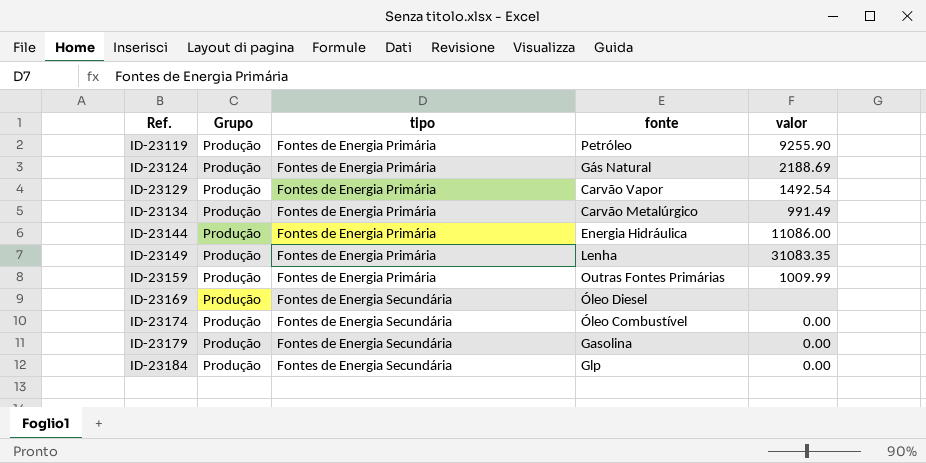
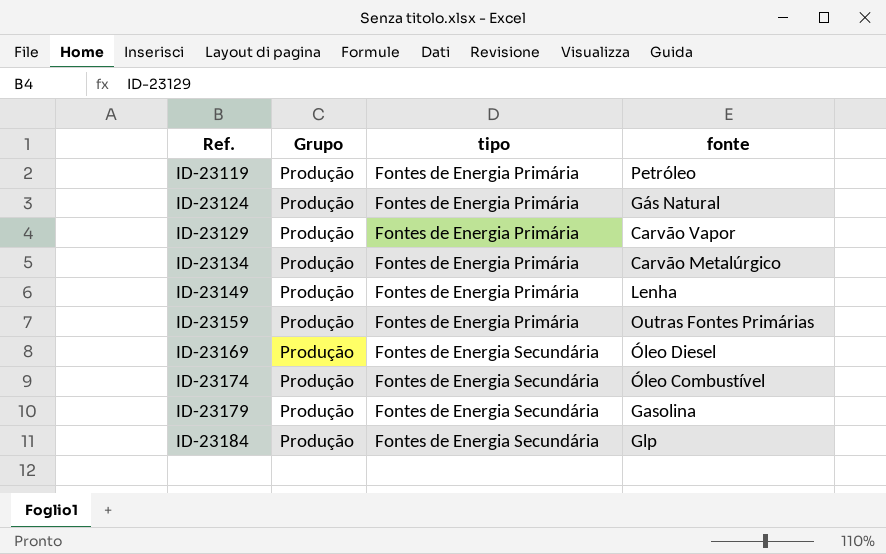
column valor | position: 5 -> none
row ID-23144: Produção | Fontes de Energia Primária | Energia Hidráulica | 11086.00 -> none

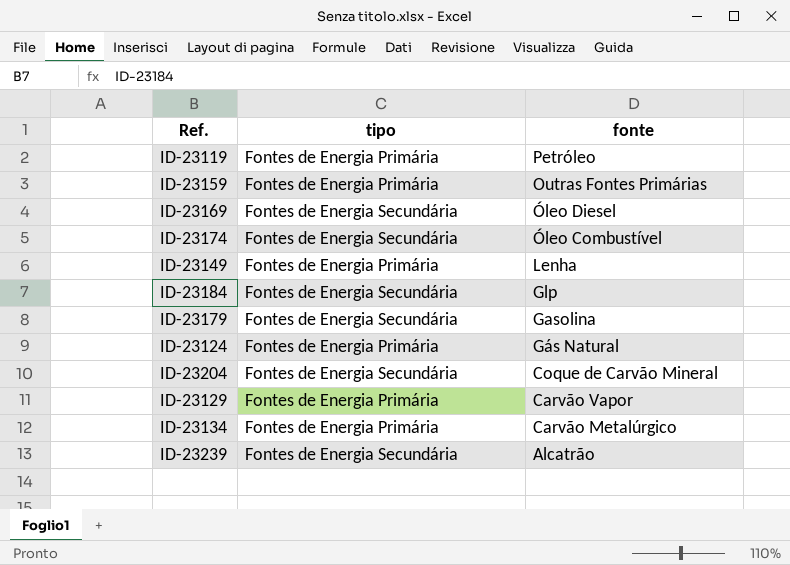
row order: Ref. ascending -> fonte descending
column Grupo | position: 2 -> none
row ID-23204: none -> Fontes de Energia Secundária | Coque de Carvão Mineral
row ID-23239: none -> Fontes de Energia Secundária | Alcatrão

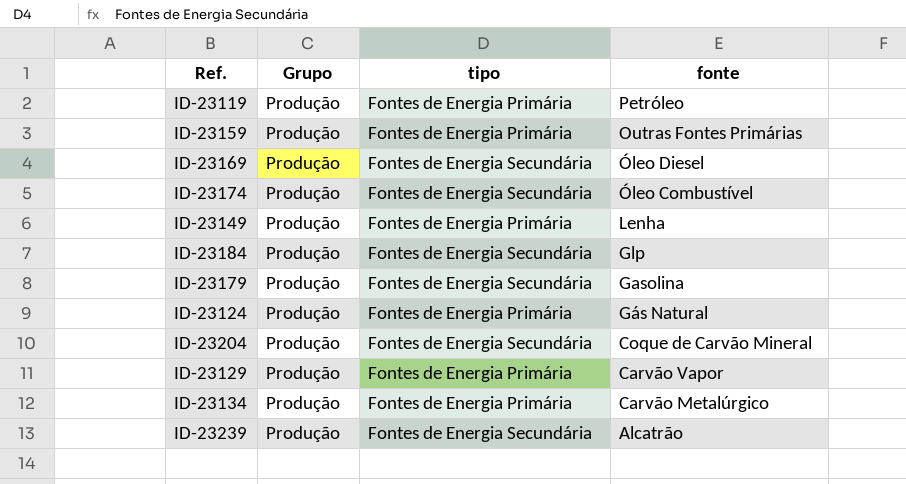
column Grupo | position: none -> 2

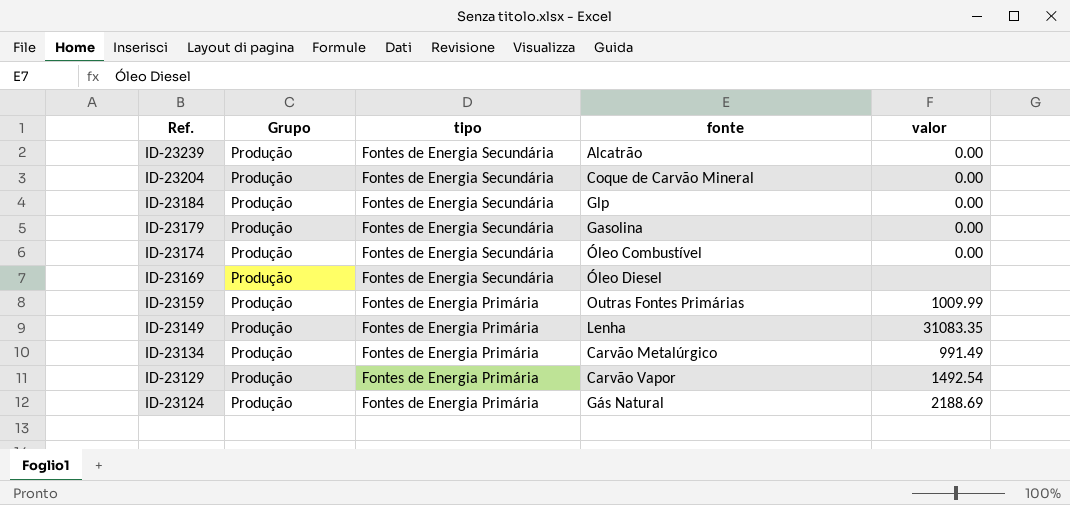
row order: fonte descending -> Ref. descending
column valor | position: none -> 5
row ID-23119: Produção | Fontes de Energia Primária | Petróleo -> none

